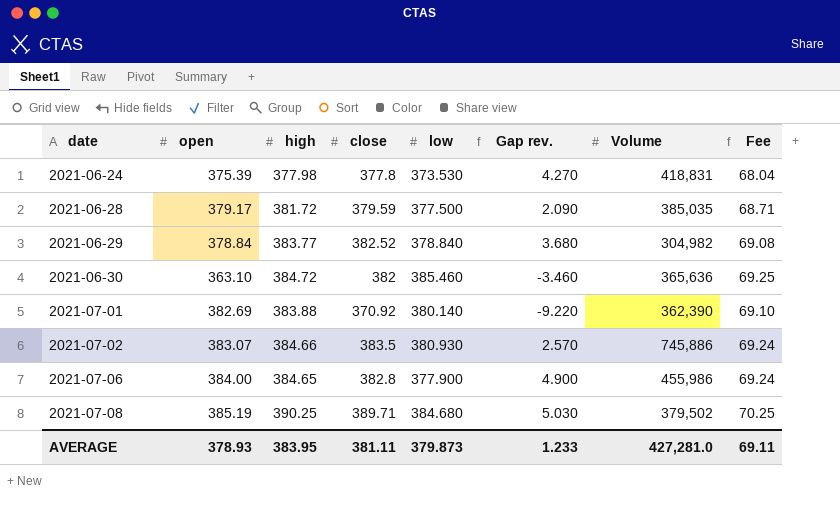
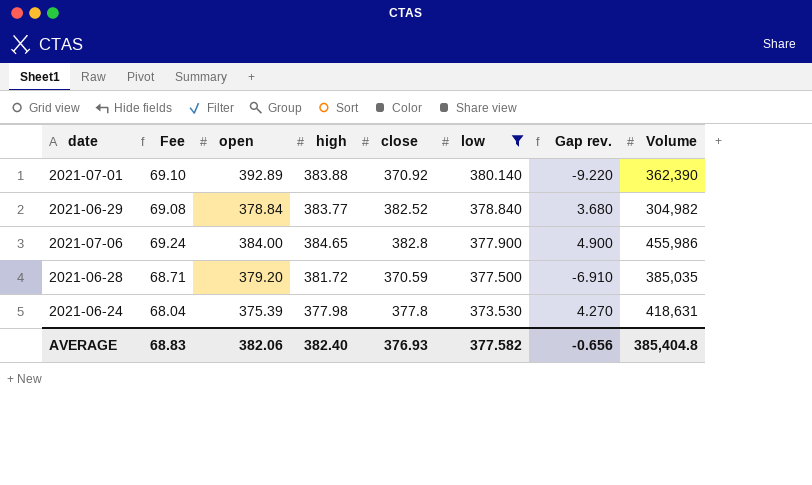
filter: none -> low <= 380.140
row order: date ascending -> low descending
column Fee | position: 8 -> 2
2021-07-01 | open: 382.69 -> 392.89
2021-06-28 | open: 379.17 -> 379.20
2021-06-28 | close: 379.59 -> 370.59
2021-06-28 | Gap rev.: 2.090 -> -6.910
2021-06-24 | Volume: 418,831 -> 418,631
AVERAGE | Fee: 69.11 -> 68.83
AVERAGE | open: 378.93 -> 382.06
AVERAGE | high: 383.95 -> 382.40
AVERAGE | close: 381.11 -> 376.93
AVERAGE | low: 379.873 -> 377.582
AVERAGE | Gap rev.: 1.233 -> -0.656
AVERAGE | Volume: 427,281.0 -> 385,404.8

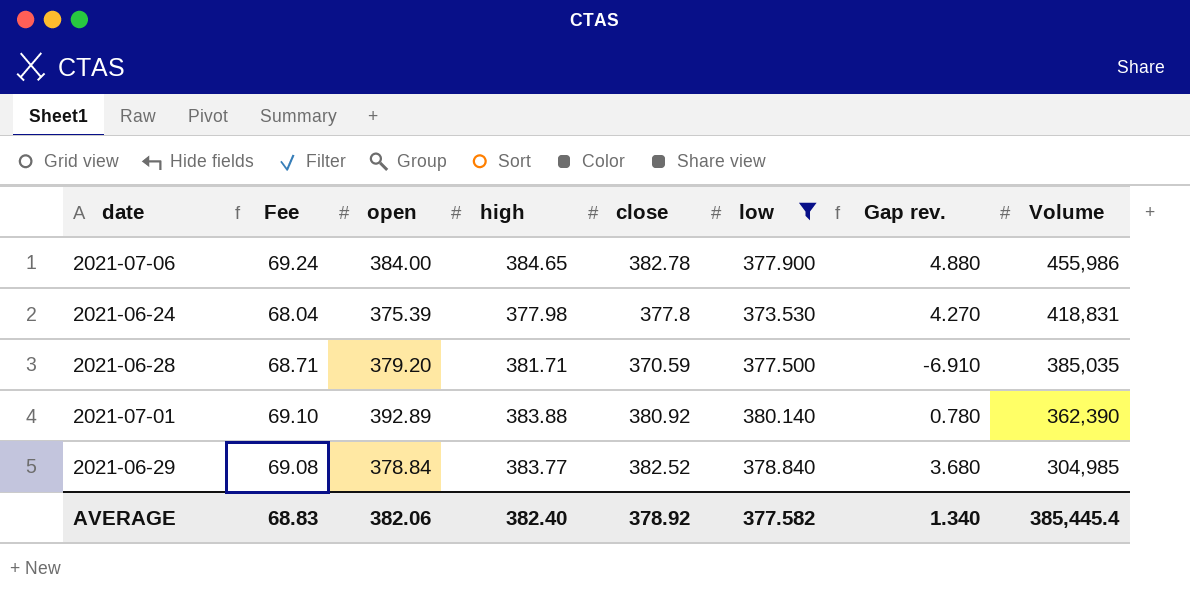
row order: low descending -> Volume descending
2021-07-06 | close: 382.8 -> 382.78
2021-07-06 | Gap rev.: 4.900 -> 4.880
2021-06-24 | Volume: 418,631 -> 418,831
2021-06-28 | high: 381.72 -> 381.71
2021-07-01 | close: 370.92 -> 380.92
2021-07-01 | Gap rev.: -9.220 -> 0.780
2021-06-29 | Volume: 304,982 -> 304,985
AVERAGE | close: 376.93 -> 378.92
AVERAGE | Gap rev.: -0.656 -> 1.340
AVERAGE | Volume: 385,404.8 -> 385,445.4

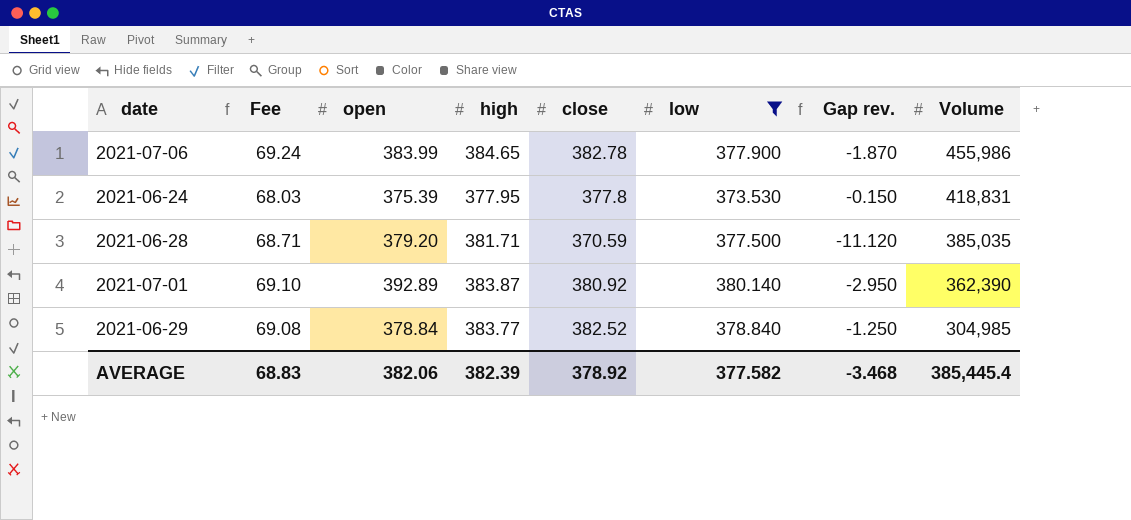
column Gap rev. | formula: [close] - [low] -> [close] - [high]
2021-07-06 | open: 384.00 -> 383.99
2021-06-24 | Fee: 68.04 -> 68.03
2021-06-24 | high: 377.98 -> 377.95
2021-07-01 | high: 383.88 -> 383.87
AVERAGE | high: 382.40 -> 382.39
AVERAGE | Gap rev.: 1.340 -> -3.468

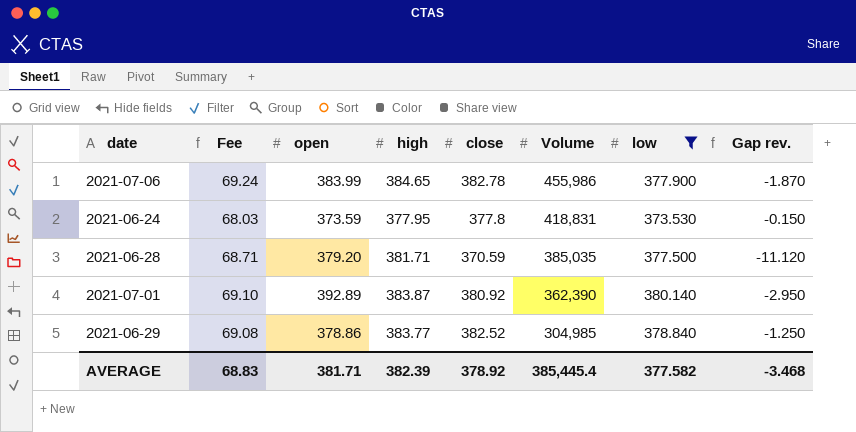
column Volume | position: 8 -> 6
2021-06-24 | open: 375.39 -> 373.59
2021-06-29 | open: 378.84 -> 378.86
AVERAGE | open: 382.06 -> 381.71

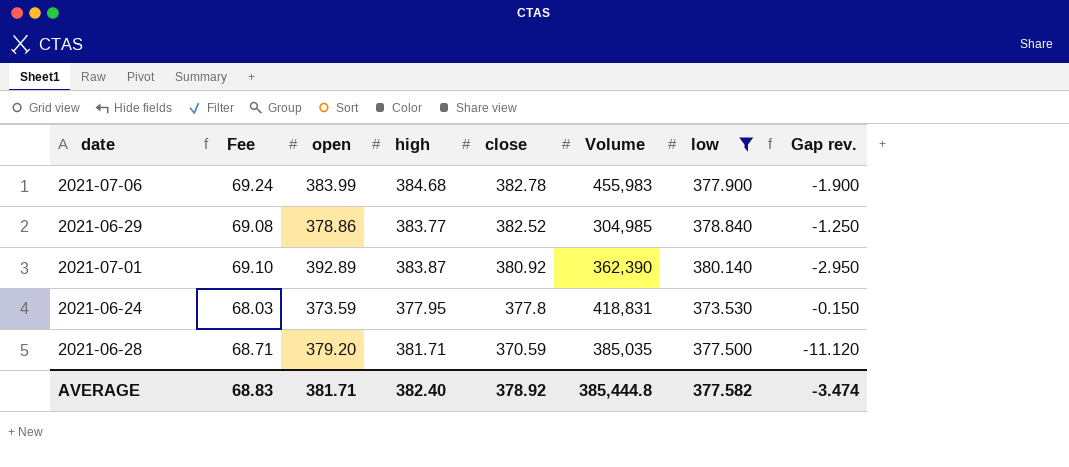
row order: Volume descending -> close descending
2021-07-06 | high: 384.65 -> 384.68
2021-07-06 | Volume: 455,986 -> 455,983
2021-07-06 | Gap rev.: -1.870 -> -1.900
AVERAGE | high: 382.39 -> 382.40
AVERAGE | Volume: 385,445.4 -> 385,444.8
AVERAGE | Gap rev.: -3.468 -> -3.474

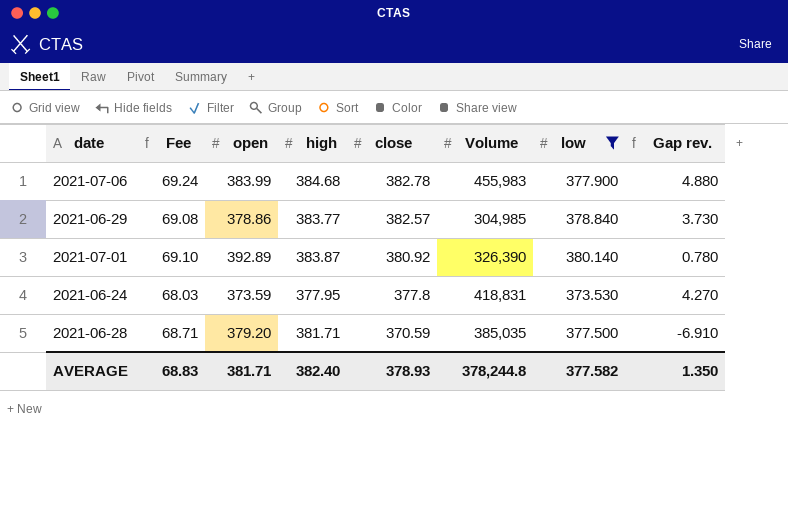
column Gap rev. | formula: [close] - [high] -> [close] - [low]
2021-06-29 | close: 382.52 -> 382.57
2021-07-01 | Volume: 362,390 -> 326,390
AVERAGE | close: 378.92 -> 378.93
AVERAGE | Volume: 385,444.8 -> 378,244.8
AVERAGE | Gap rev.: -3.474 -> 1.350

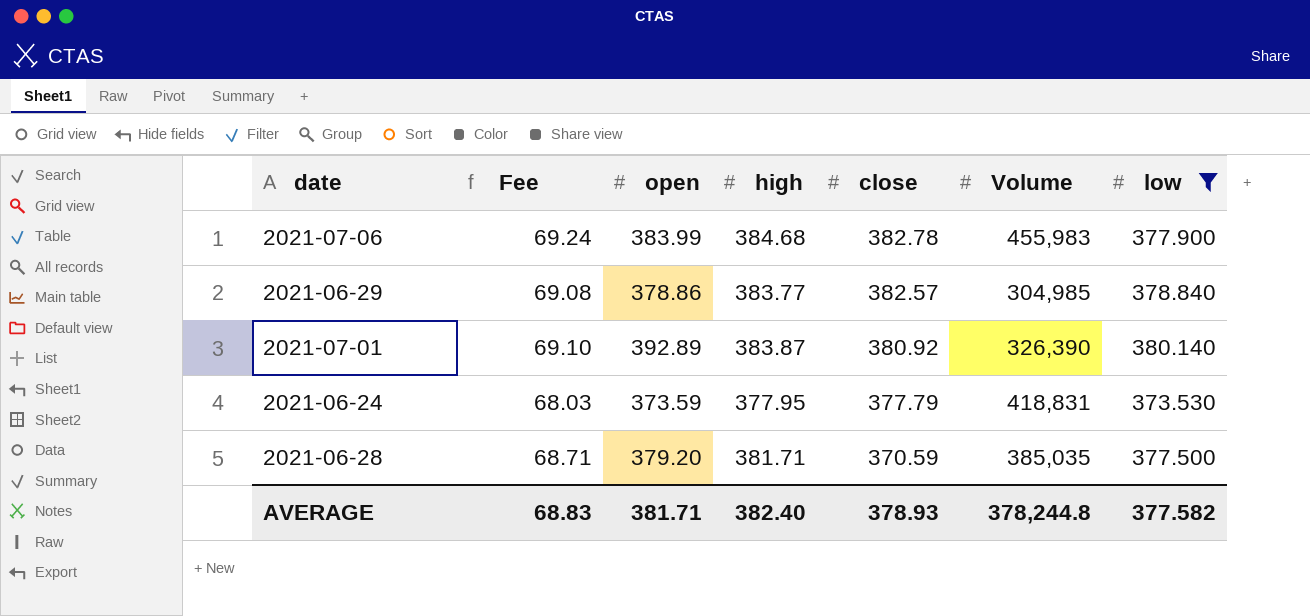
column Gap rev. | formula: [close] - [low] -> none
2021-06-24 | close: 377.8 -> 377.79

